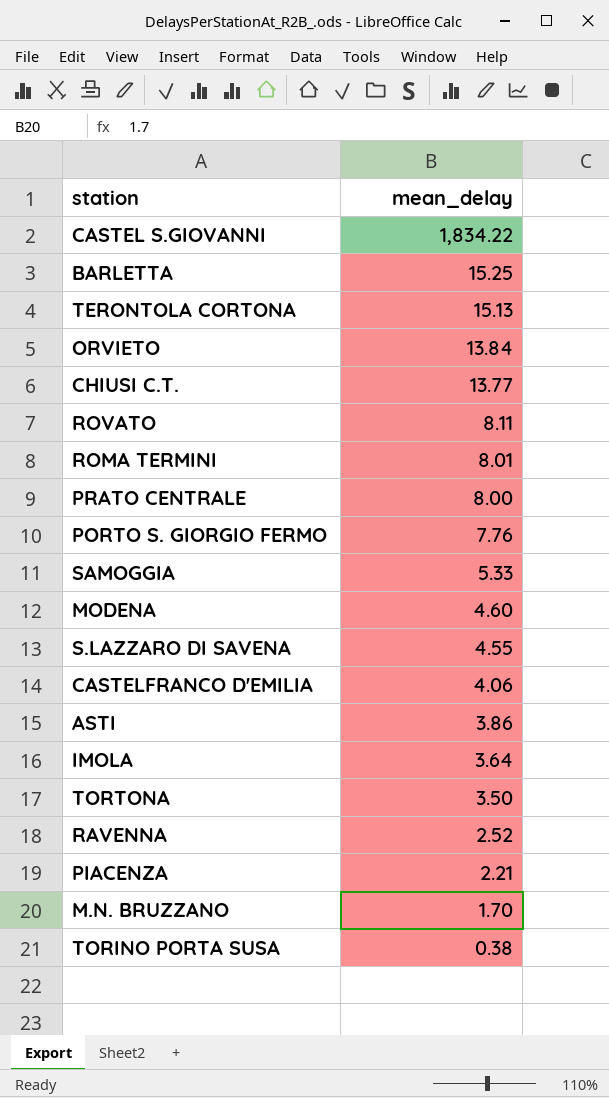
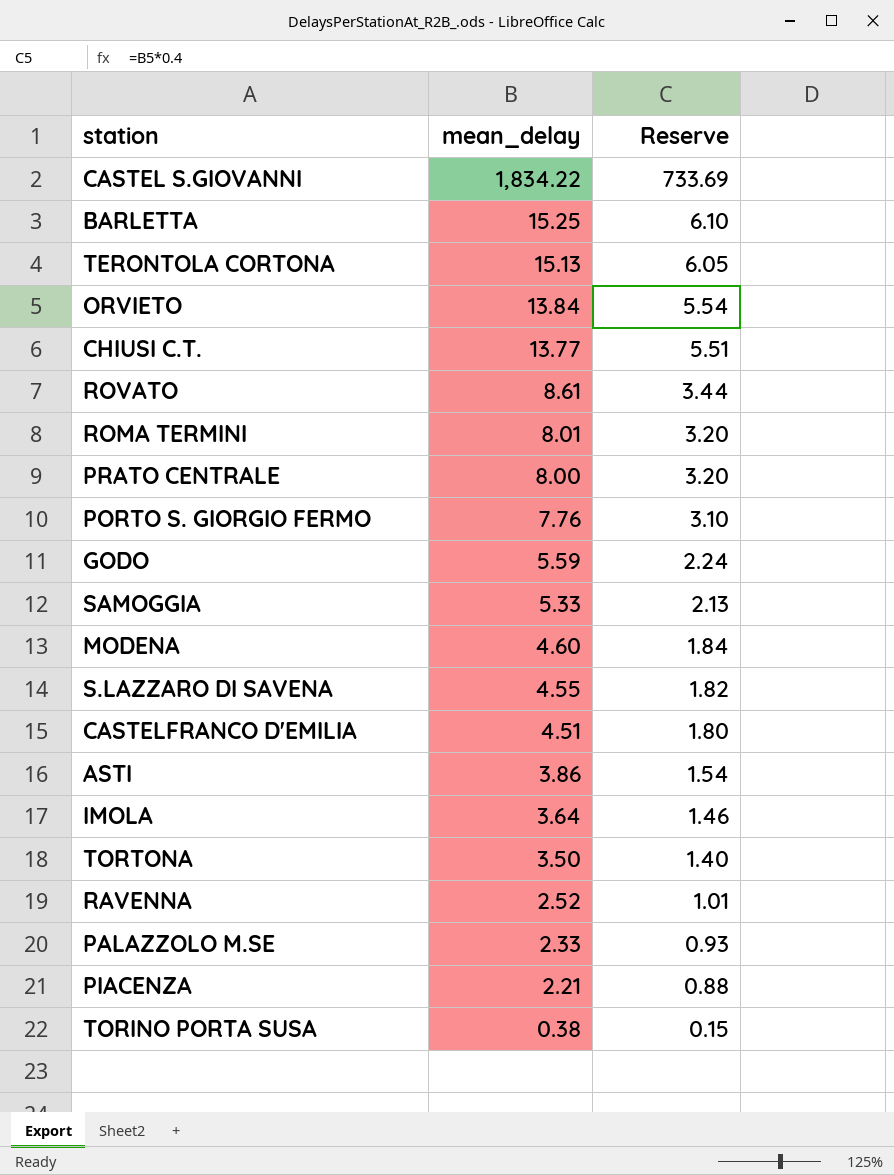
column Reserve | formula: none -> [mean_delay] * 0.4
row M.N. BRUZZANO: 1.70 -> none
ROVATO | mean_delay: 8.11 -> 8.61
row GODO: none -> 5.59 | 2.24
CASTELFRANCO D'EMILIA | mean_delay: 4.06 -> 4.51
row PALAZZOLO M.SE: none -> 2.33 | 0.93

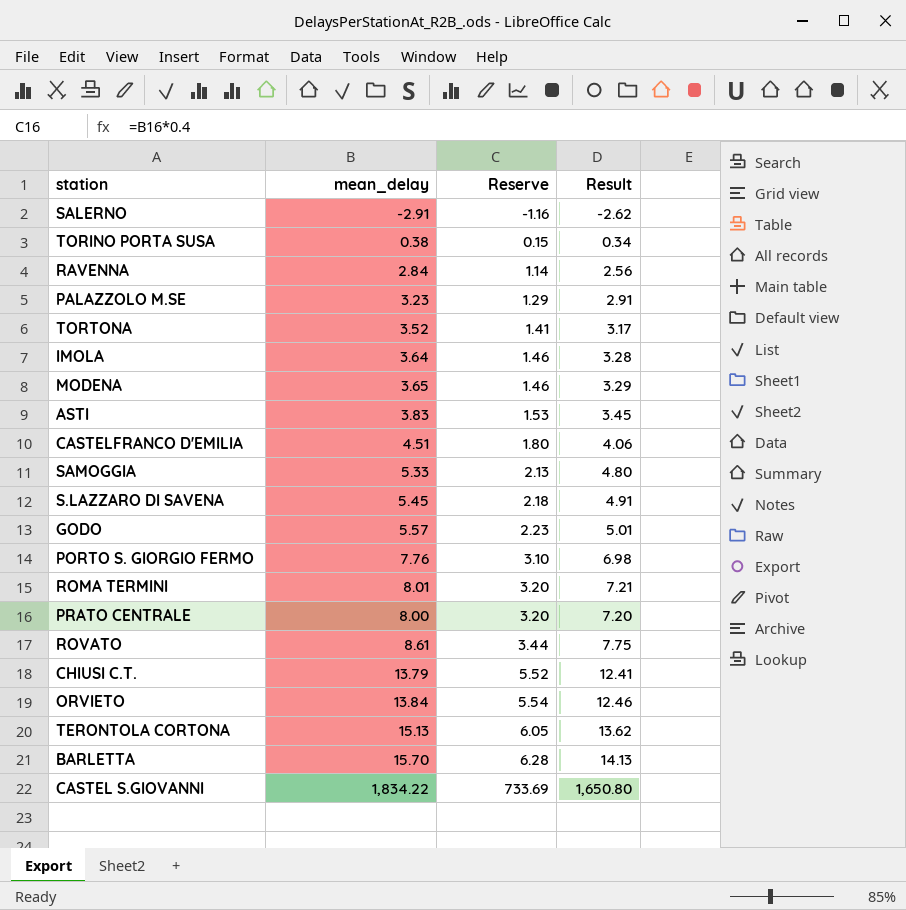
row order: mean_delay descending -> Reserve ascending
column Result | formula: none -> [mean_delay] * 0.9
row PIACENZA: 2.21 | 0.88 -> none
row SALERNO: none -> -2.91 | -1.16 | -2.62
RAVENNA | mean_delay: 2.52 -> 2.84
RAVENNA | Reserve: 1.01 -> 1.14
PALAZZOLO M.SE | mean_delay: 2.33 -> 3.23
PALAZZOLO M.SE | Reserve: 0.93 -> 1.29
TORTONA | mean_delay: 3.50 -> 3.52
TORTONA | Reserve: 1.40 -> 1.41
MODENA | mean_delay: 4.60 -> 3.65
MODENA | Reserve: 1.84 -> 1.46
ASTI | mean_delay: 3.86 -> 3.83
ASTI | Reserve: 1.54 -> 1.53
S.LAZZARO DI SAVENA | mean_delay: 4.55 -> 5.45
S.LAZZARO DI SAVENA | Reserve: 1.82 -> 2.18
GODO | mean_delay: 5.59 -> 5.57
GODO | Reserve: 2.24 -> 2.23
CHIUSI C.T. | mean_delay: 13.77 -> 13.79
CHIUSI C.T. | Reserve: 5.51 -> 5.52
BARLETTA | mean_delay: 15.25 -> 15.70
BARLETTA | Reserve: 6.10 -> 6.28

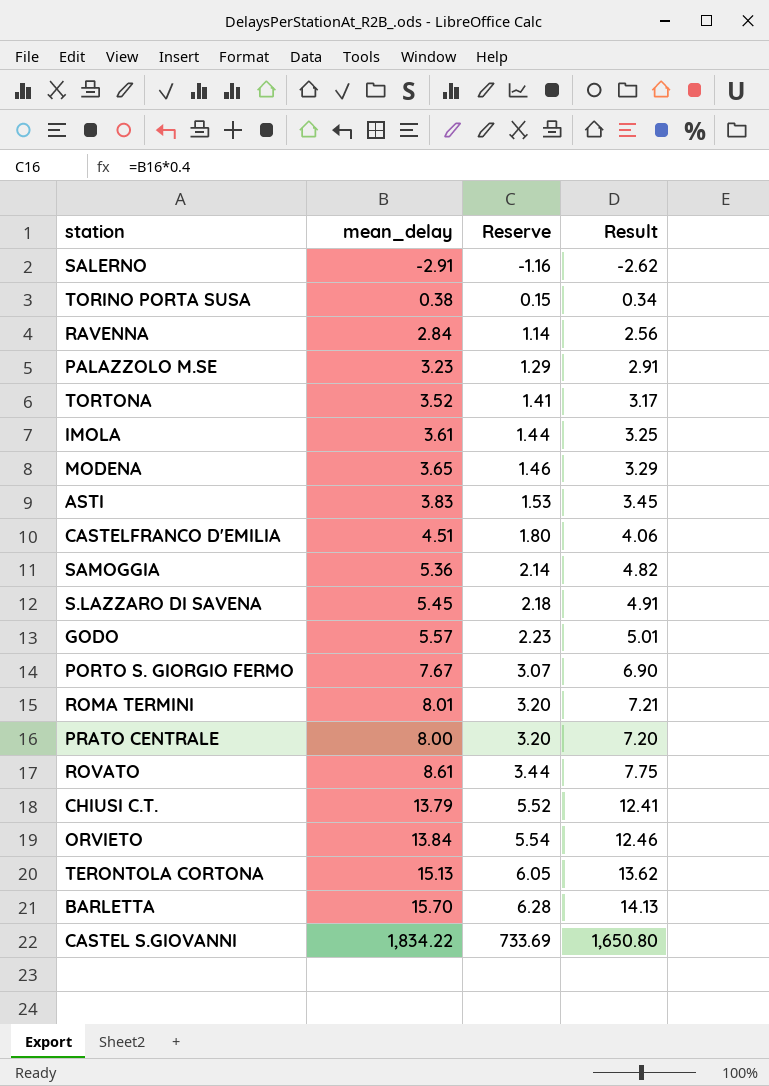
IMOLA | mean_delay: 3.64 -> 3.61
IMOLA | Reserve: 1.46 -> 1.44
IMOLA | Result: 3.28 -> 3.25
SAMOGGIA | mean_delay: 5.33 -> 5.36
SAMOGGIA | Reserve: 2.13 -> 2.14
SAMOGGIA | Result: 4.80 -> 4.82
PORTO S. GIORGIO FERMO | mean_delay: 7.76 -> 7.67
PORTO S. GIORGIO FERMO | Reserve: 3.10 -> 3.07
PORTO S. GIORGIO FERMO | Result: 6.98 -> 6.90

